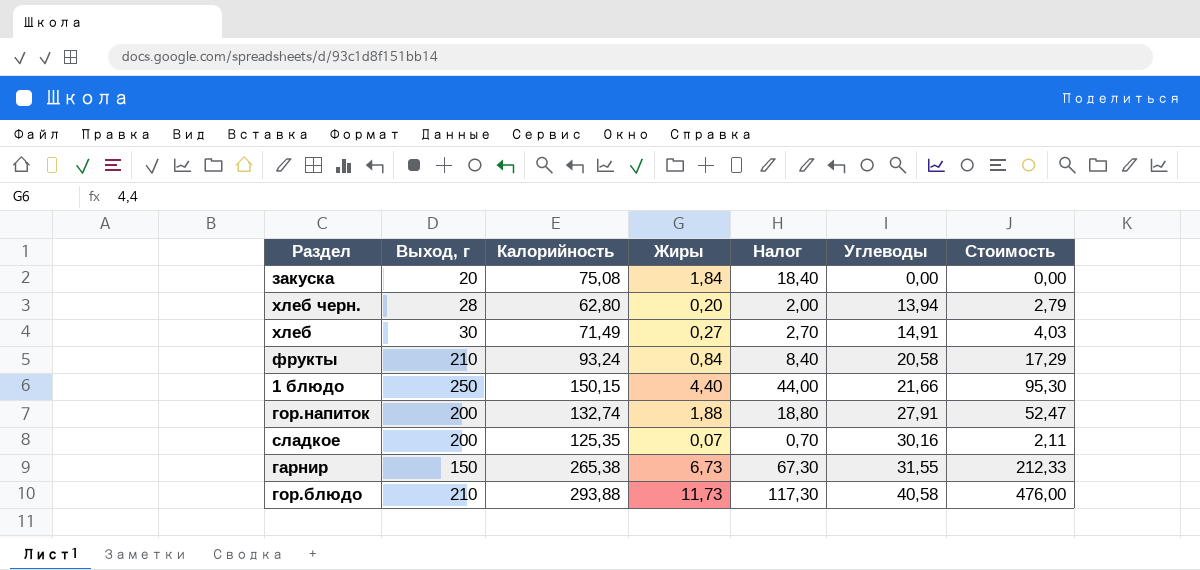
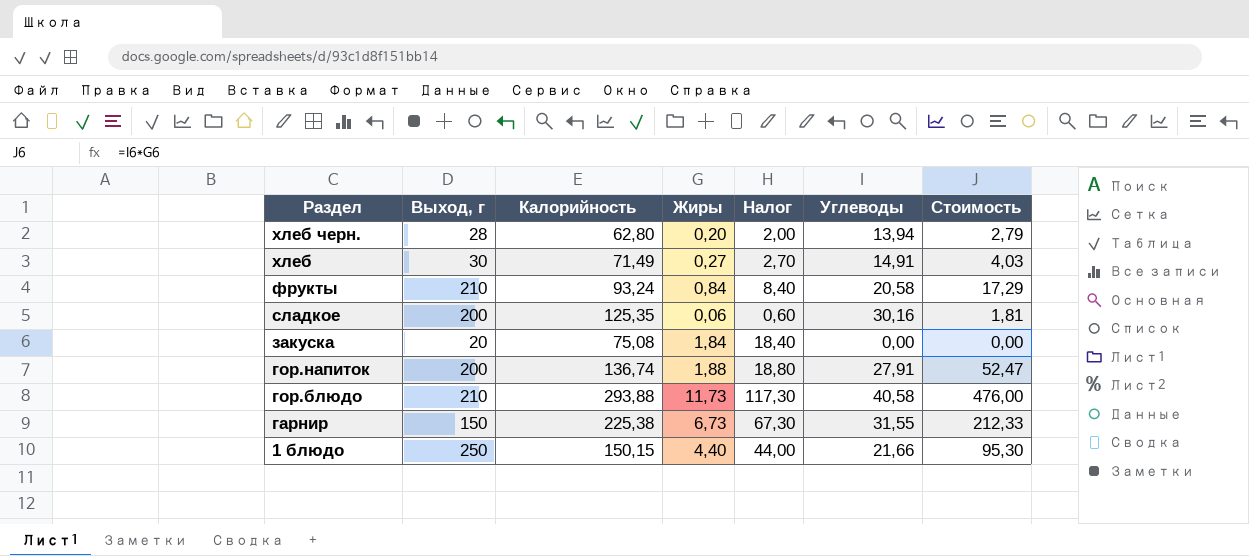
row order: Углеводы ascending -> Раздел descending
сладкое | Жиры: 0,07 -> 0,06
сладкое | Налог: 0,70 -> 0,60
сладкое | Стоимость: 2,11 -> 1,81
гор.напиток | Калорийность: 132,74 -> 136,74
гарнир | Калорийность: 265,38 -> 225,38

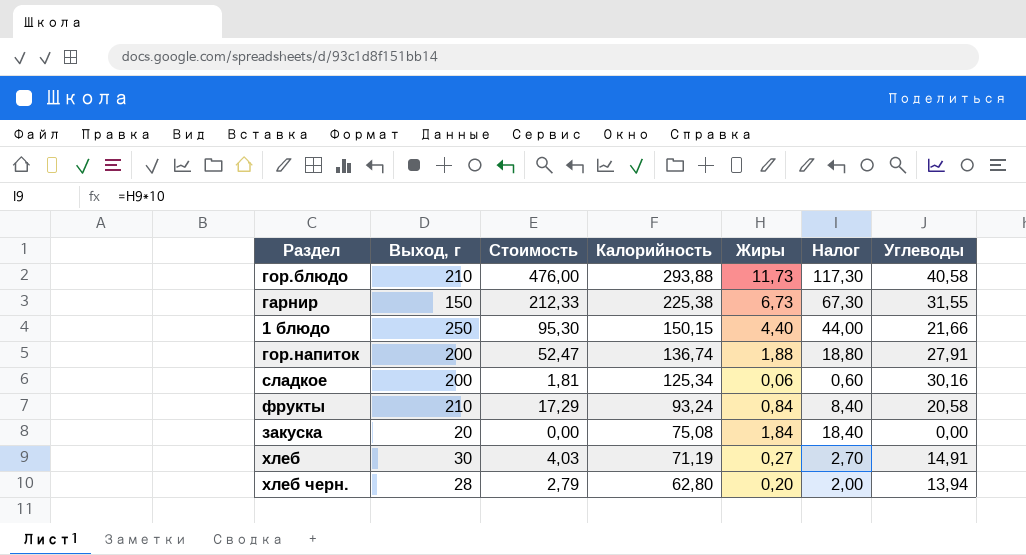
row order: Раздел descending -> Калорийность descending
column Стоимость | position: 7 -> 3
сладкое | Калорийность: 125,35 -> 125,34
хлеб | Калорийность: 71,49 -> 71,19

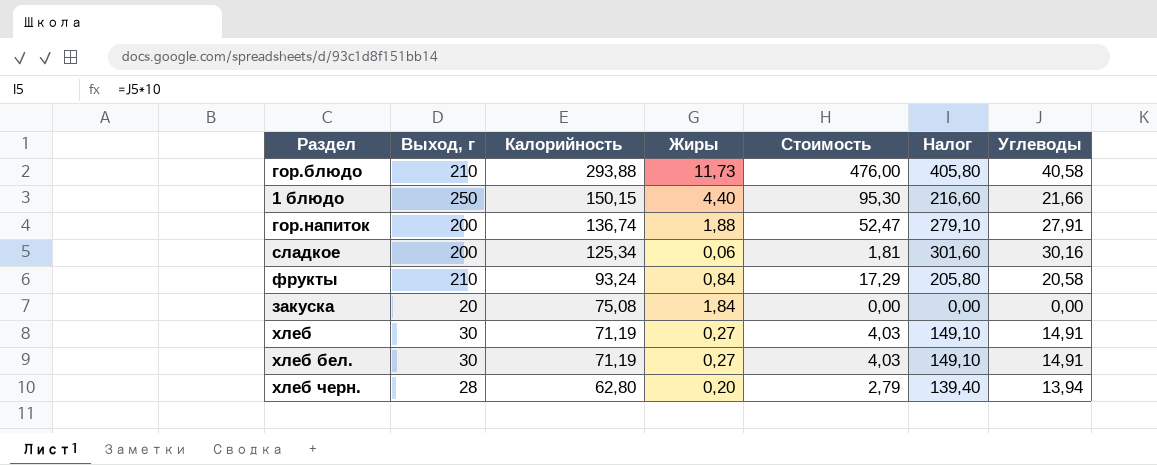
column Стоимость | position: 3 -> 5
column Налог | formula: [Жиры] * 10 -> [Углеводы] * 10
row гарнир: 150 | 212,33 | 225,38 | 6,73 | 67,30 | 31,55 -> none
row хлеб бел.: none -> 30 | 71,19 | 0,27 | 4,03 | 149,10 | 14,91

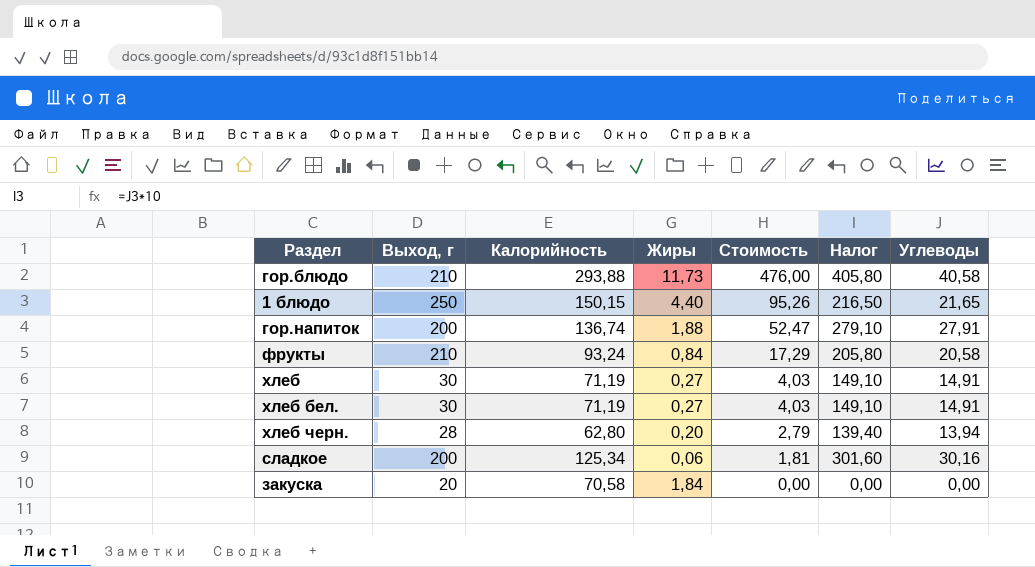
row order: Калорийность descending -> Стоимость descending
1 блюдо | Стоимость: 95,30 -> 95,26
1 блюдо | Налог: 216,60 -> 216,50
1 блюдо | Углеводы: 21,66 -> 21,65
закуска | Калорийность: 75,08 -> 70,58

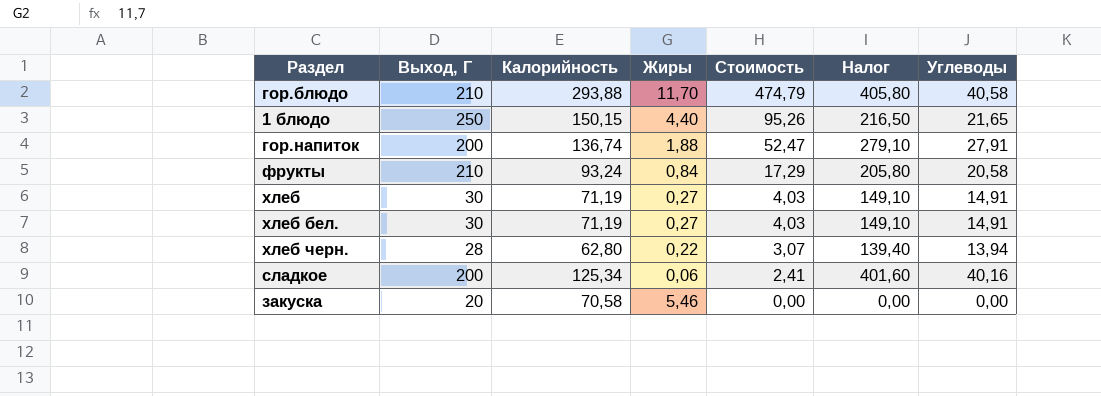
column name: Выход, г -> Выход, Г
гор.блюдо | Жиры: 11,73 -> 11,70
гор.блюдо | Стоимость: 476,00 -> 474,79
хлеб черн. | Жиры: 0,20 -> 0,22
хлеб черн. | Стоимость: 2,79 -> 3,07
сладкое | Стоимость: 1,81 -> 2,41
сладкое | Налог: 301,60 -> 401,60
сладкое | Углеводы: 30,16 -> 40,16
закуска | Жиры: 1,84 -> 5,46

